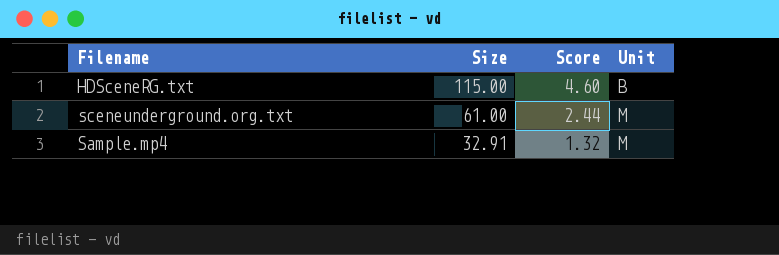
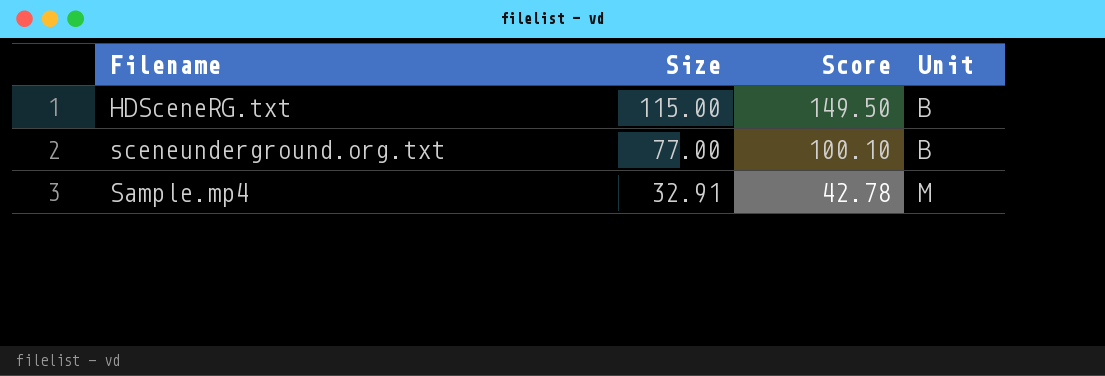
column Score | formula: [Size] * 0.04 -> [Size] * 1.3
sceneunderground.org.txt | Size: 61.00 -> 77.00
sceneunderground.org.txt | Unit: M -> B

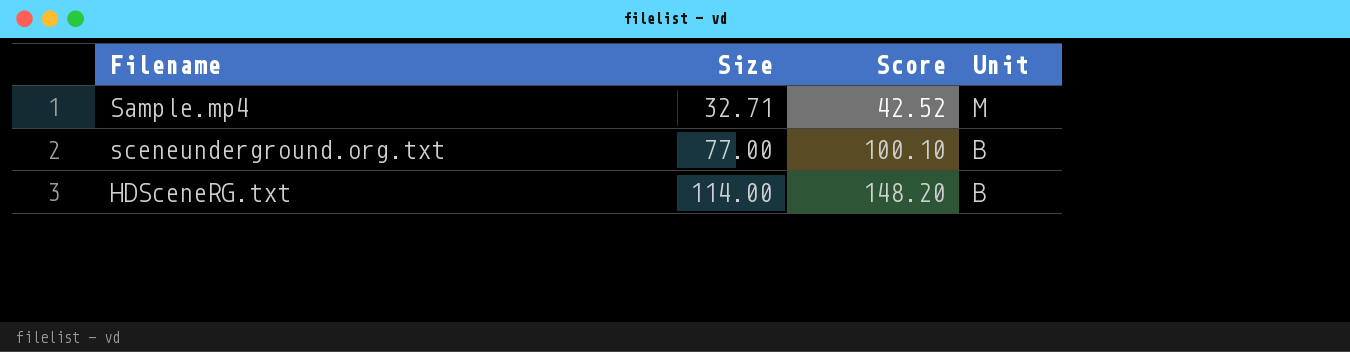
row order: Size descending -> Size ascending
Sample.mp4 | Size: 32.91 -> 32.71
Sample.mp4 | Score: 42.78 -> 42.52
HDSceneRG.txt | Size: 115.00 -> 114.00
HDSceneRG.txt | Score: 149.50 -> 148.20

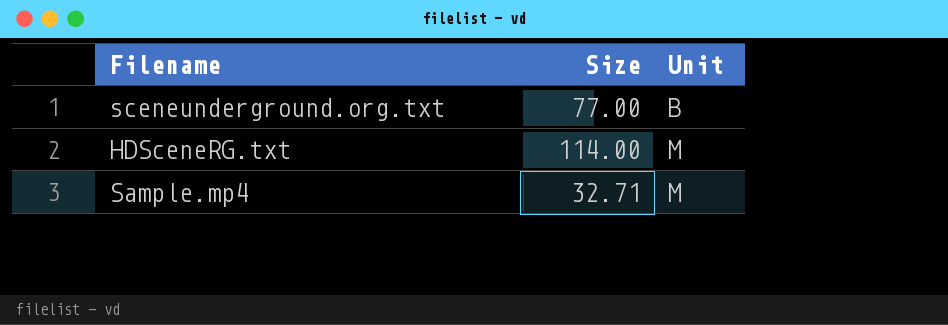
row order: Size ascending -> Unit ascending
column Score | formula: [Size] * 1.3 -> none
HDSceneRG.txt | Unit: B -> M

